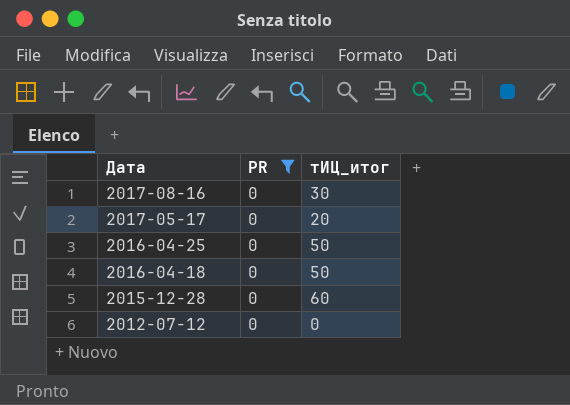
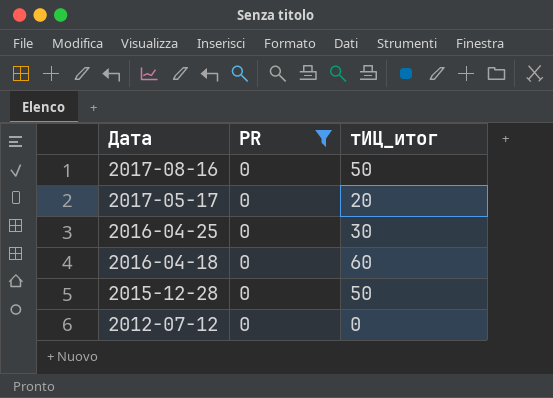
2017-08-16 | тИЦ_итог: 30 -> 50
2016-04-25 | тИЦ_итог: 50 -> 30
2016-04-18 | тИЦ_итог: 50 -> 60
2015-12-28 | тИЦ_итог: 60 -> 50

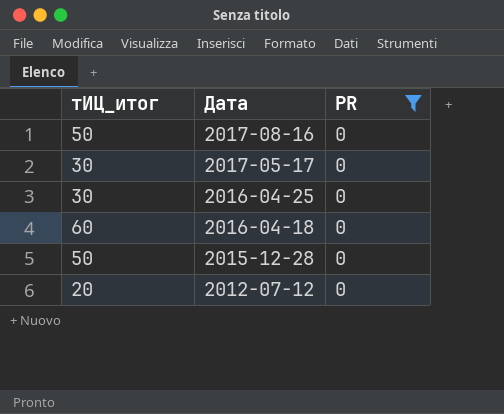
column тИЦ_итог | position: 3 -> 1
2017-05-17 | тИЦ_итог: 20 -> 30
2012-07-12 | тИЦ_итог: 0 -> 20

